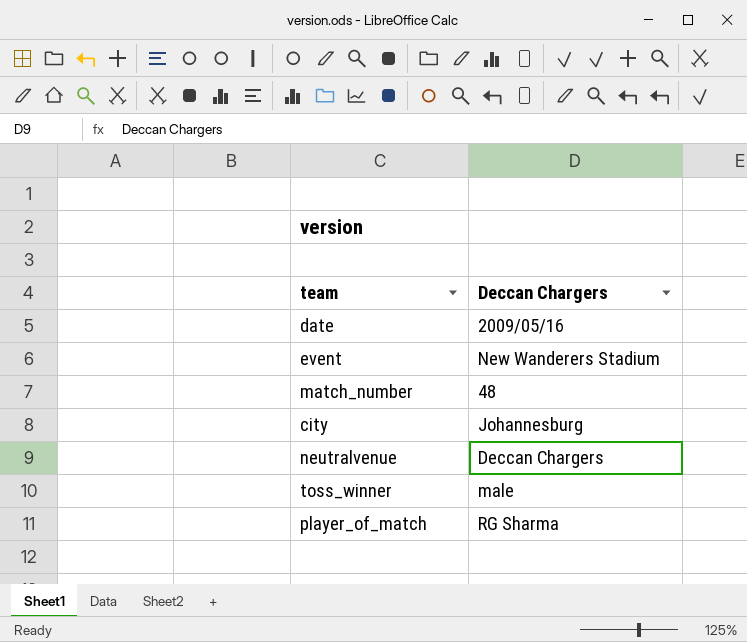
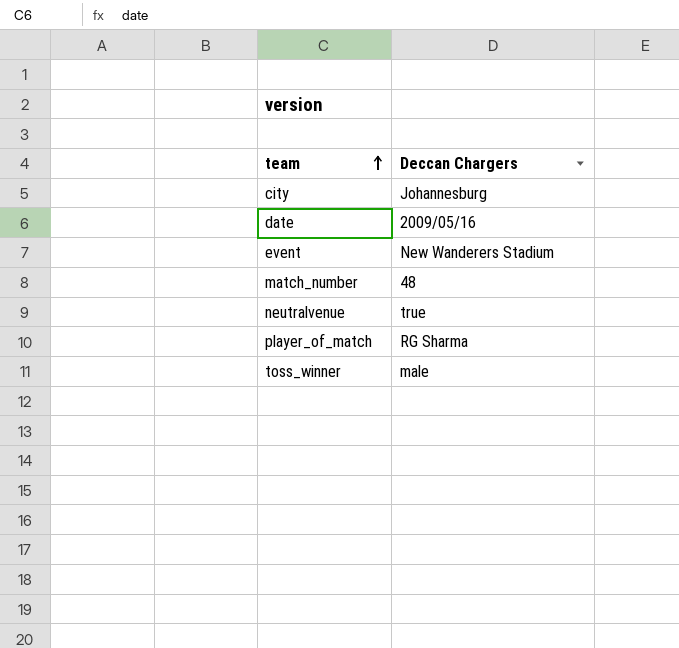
row order: none -> team ascending
neutralvenue | Deccan Chargers: Deccan Chargers -> true

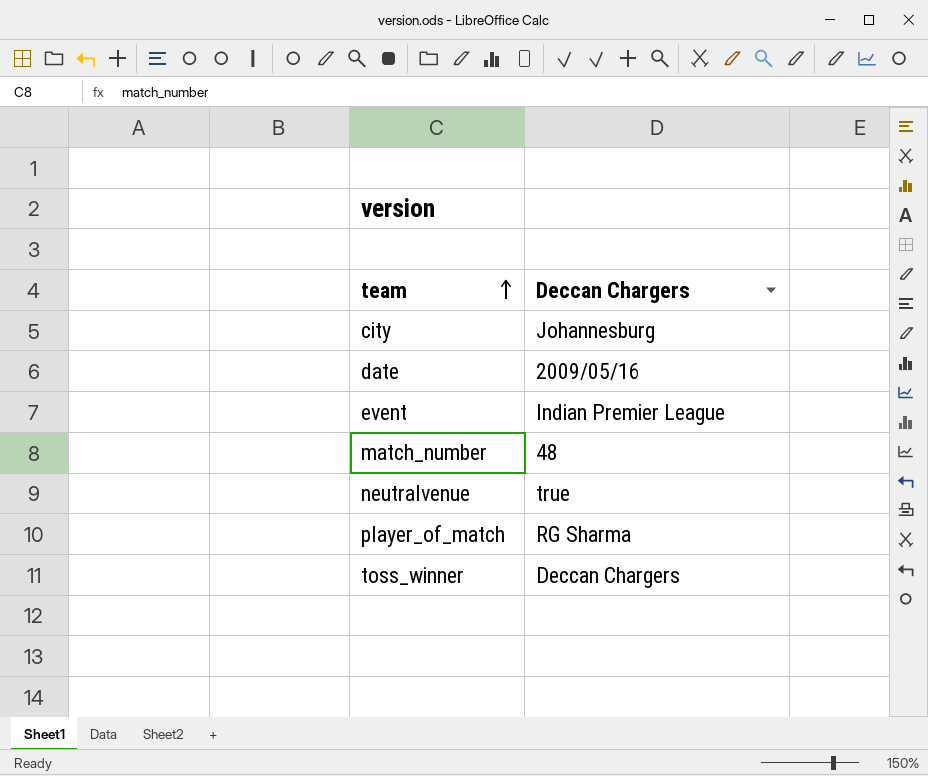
event | Deccan Chargers: New Wanderers Stadium -> Indian Premier League
toss_winner | Deccan Chargers: male -> Deccan Chargers

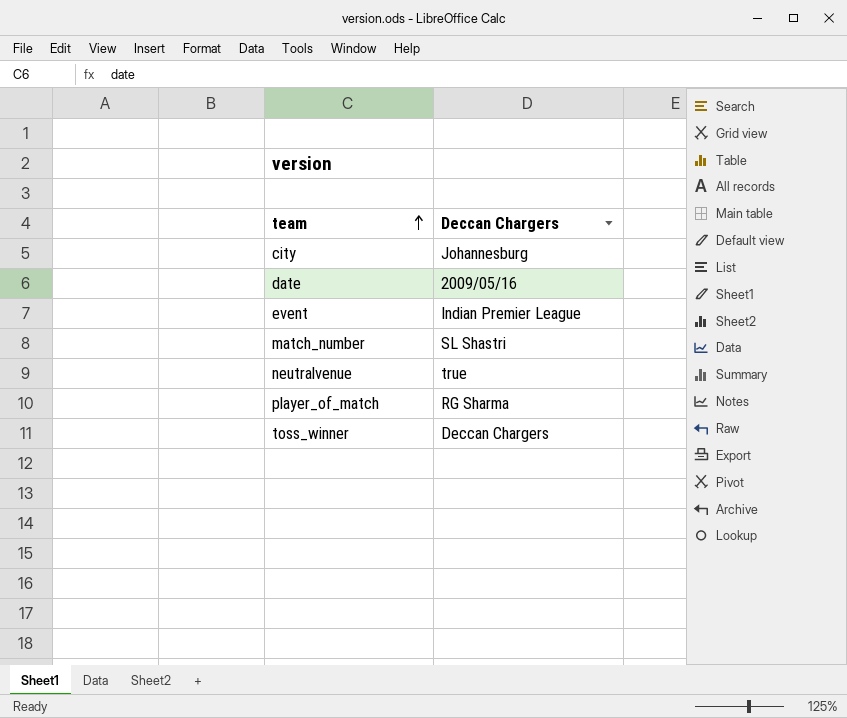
match_number | Deccan Chargers: 48 -> SL Shastri

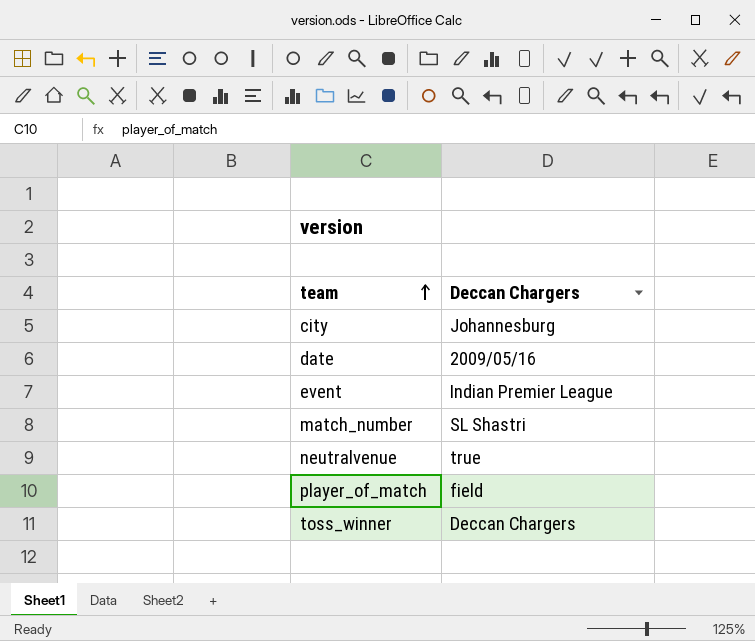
player_of_match | Deccan Chargers: RG Sharma -> field

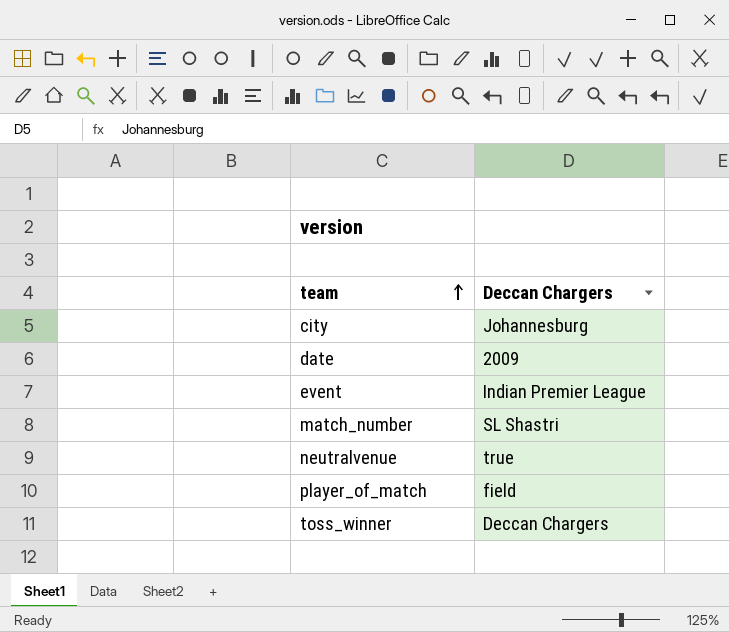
date | Deccan Chargers: 2009/05/16 -> 2009

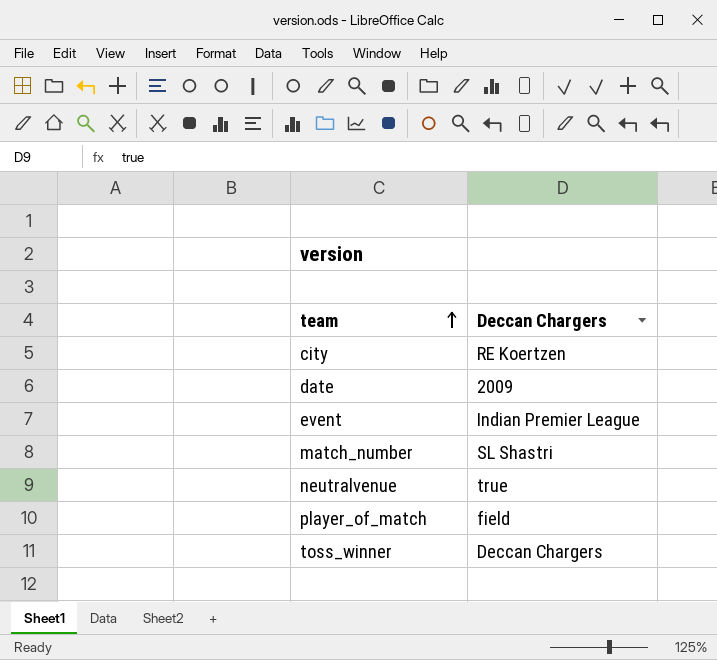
city | Deccan Chargers: Johannesburg -> RE Koertzen

